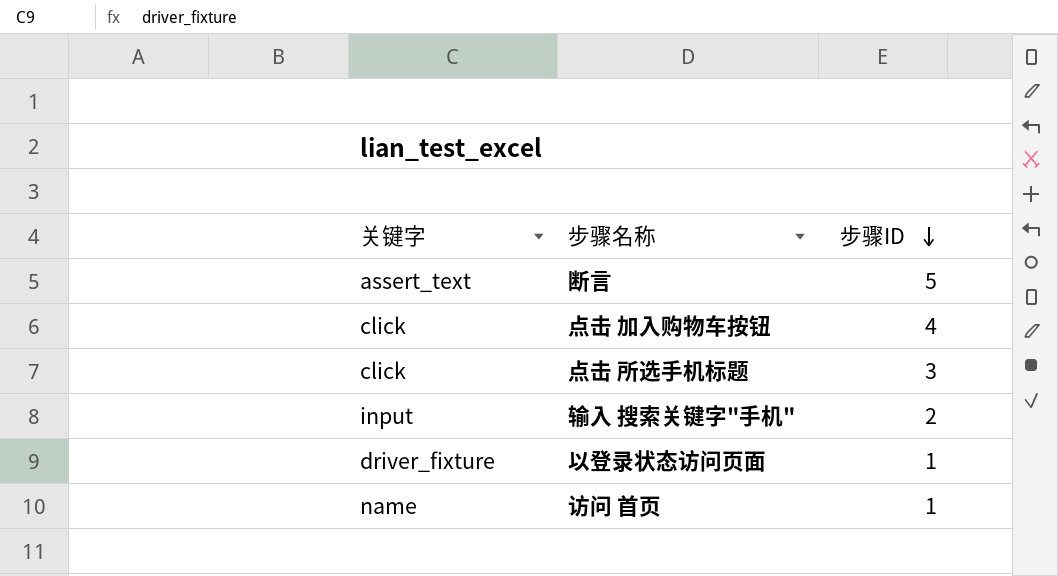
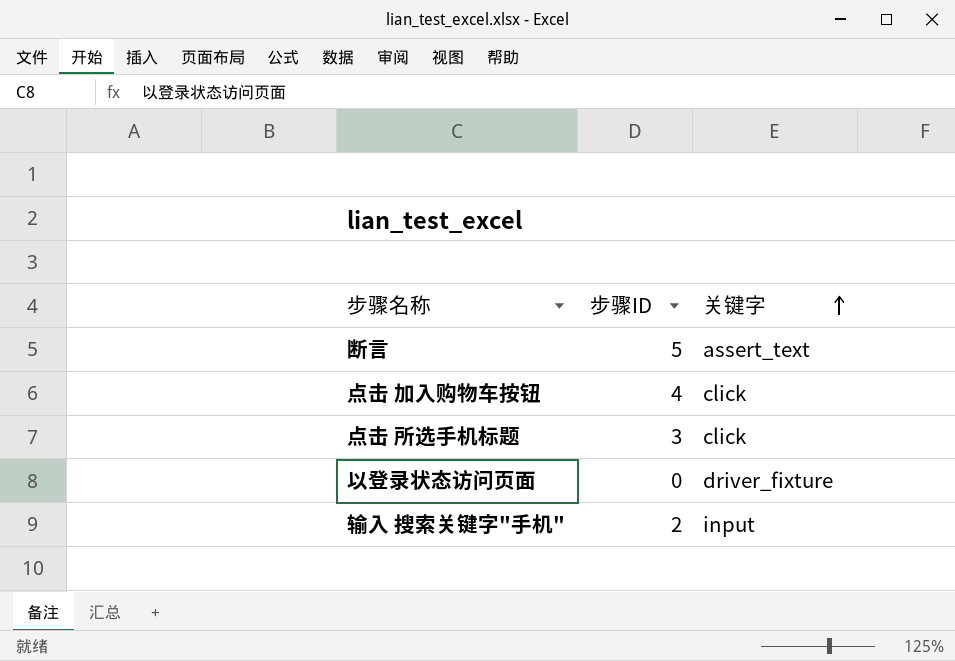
row order: 步骤ID descending -> 关键字 ascending
column 关键字 | position: 1 -> 3
row 访问 首页: name | 1 -> none
以登录状态访问页面 | 步骤ID: 1 -> 0

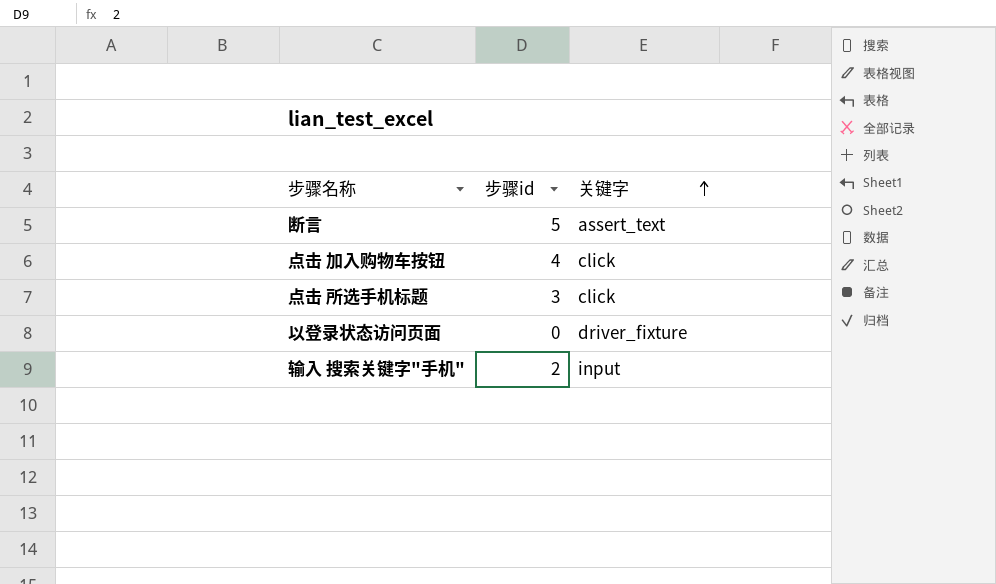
column name: 步骤ID -> 步骤id

